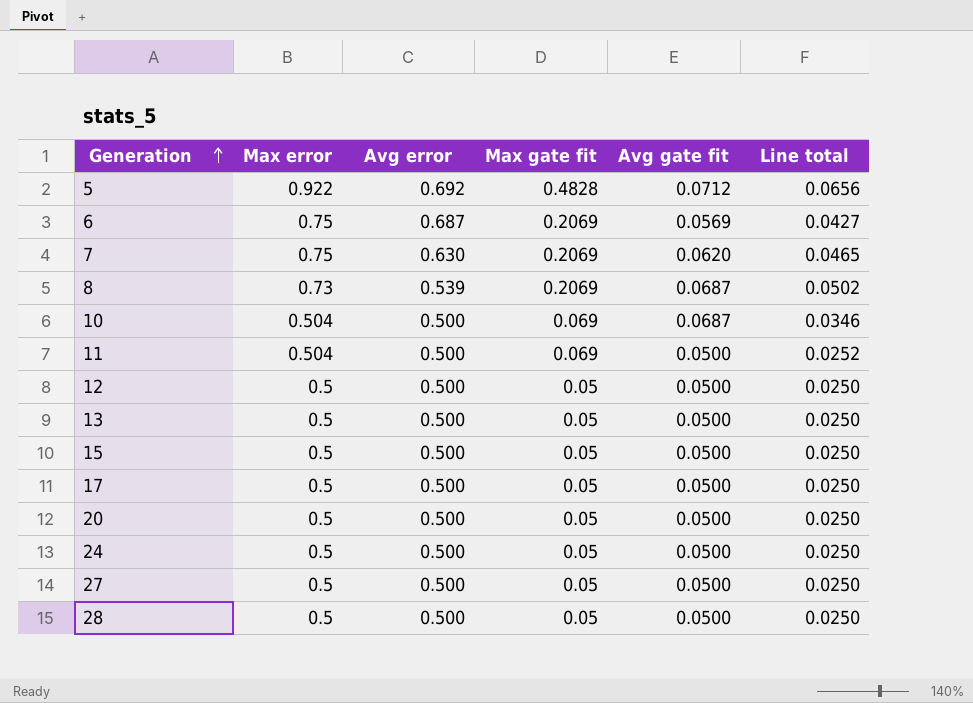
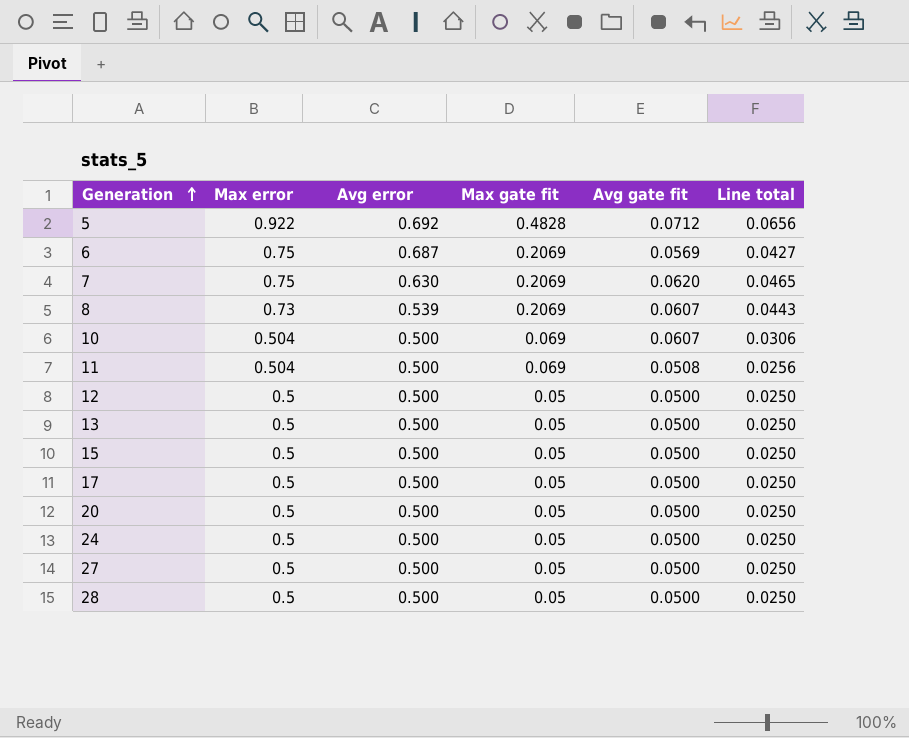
8 | Avg gate fit: 0.0687 -> 0.0607
8 | Line total: 0.0502 -> 0.0443
10 | Avg gate fit: 0.0687 -> 0.0607
10 | Line total: 0.0346 -> 0.0306
11 | Avg gate fit: 0.0500 -> 0.0508
11 | Line total: 0.0252 -> 0.0256

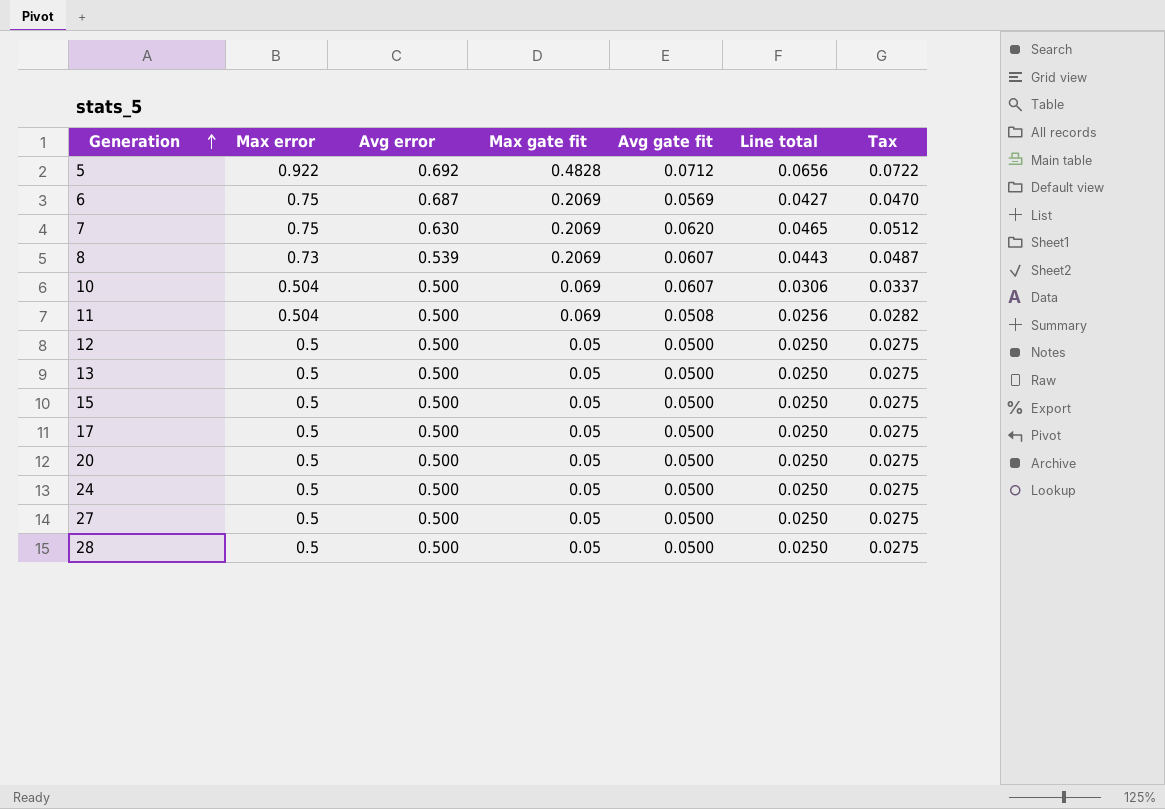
column Tax | formula: none -> [Line total] * 1.1

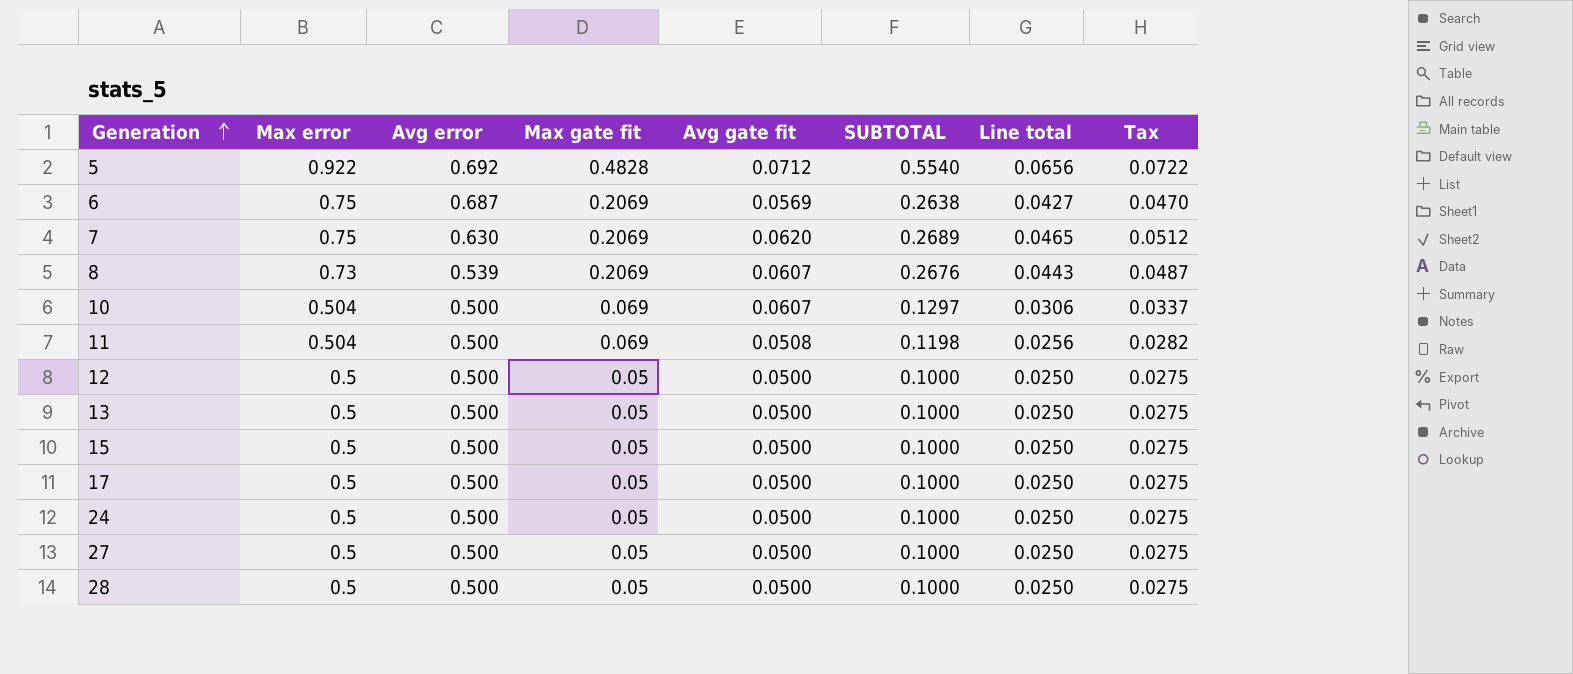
column SUBTOTAL | formula: none -> [Max gate fit] + [Avg gate fit]
row 20: 0.5 | 0.500 | 0.05 | 0.0500 | 0.0250 | 0.0275 -> none

